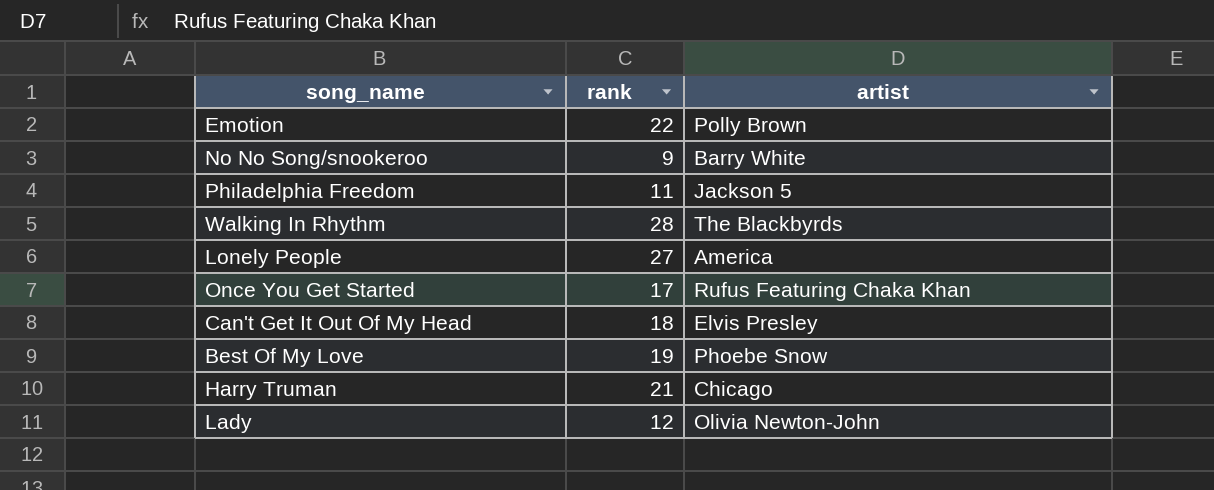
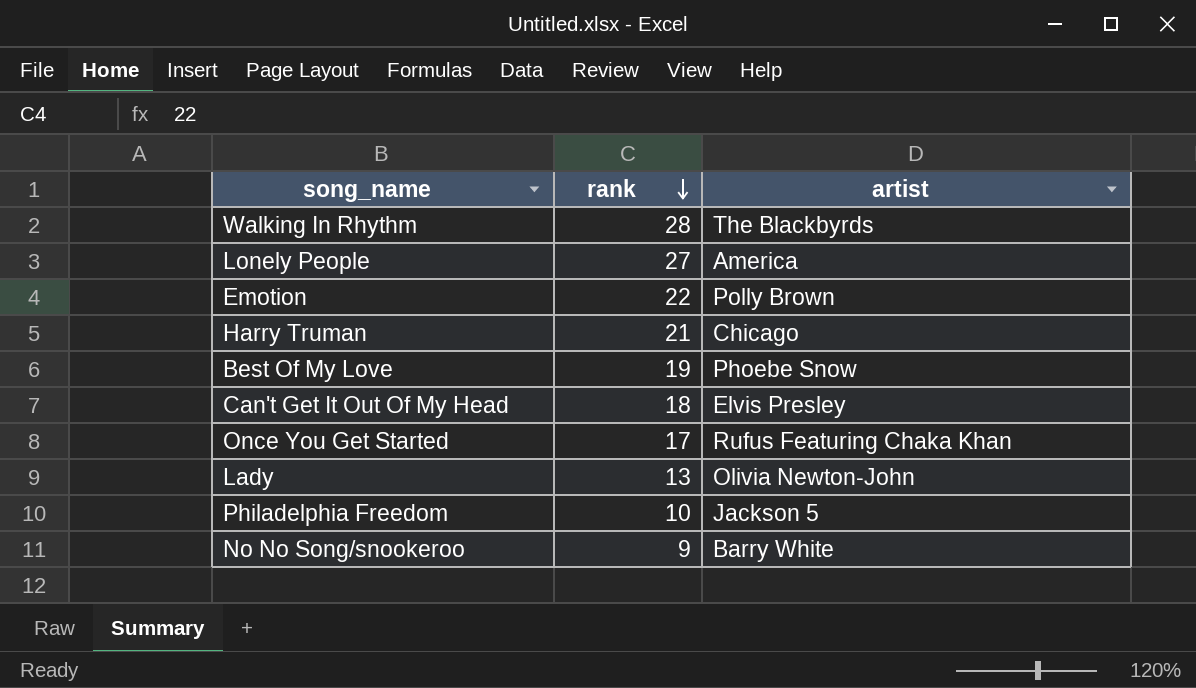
row order: none -> rank descending
Lady | rank: 12 -> 13
Philadelphia Freedom | rank: 11 -> 10

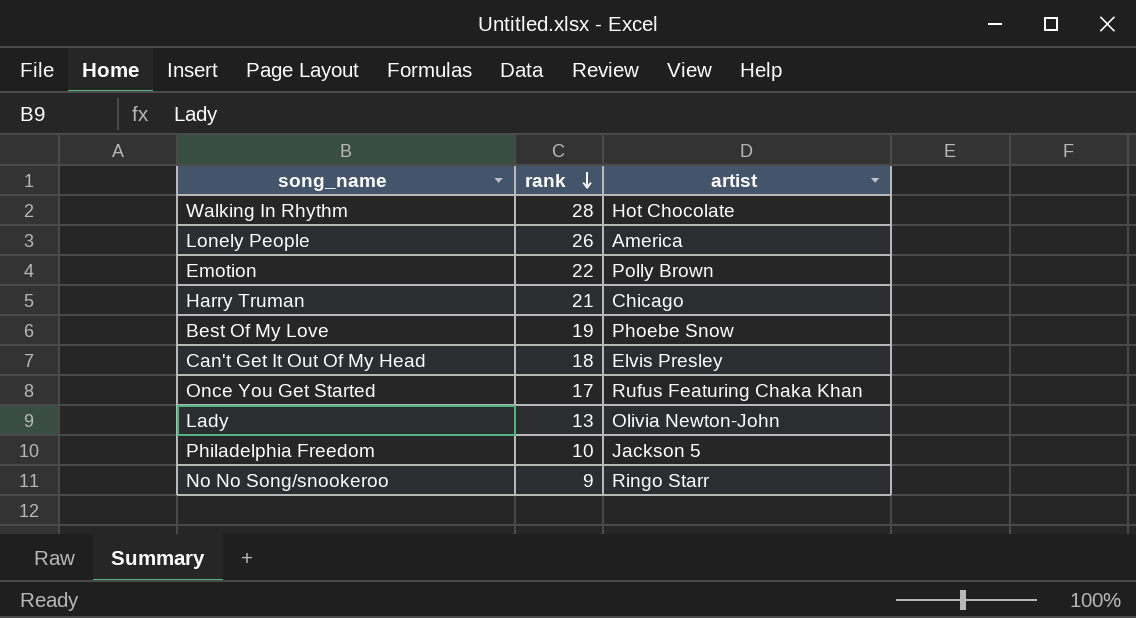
Walking In Rhythm | artist: The Blackbyrds -> Hot Chocolate
Lonely People | rank: 27 -> 26
No No Song/snookeroo | artist: Barry White -> Ringo Starr

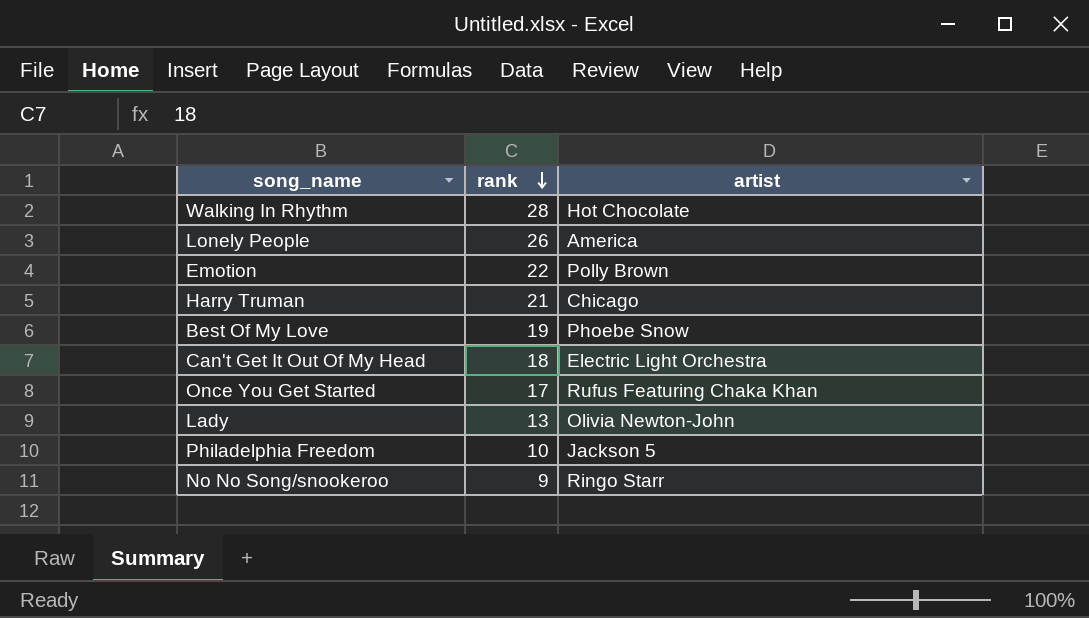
Can't Get It Out Of My Head | artist: Elvis Presley -> Electric Light Orchestra

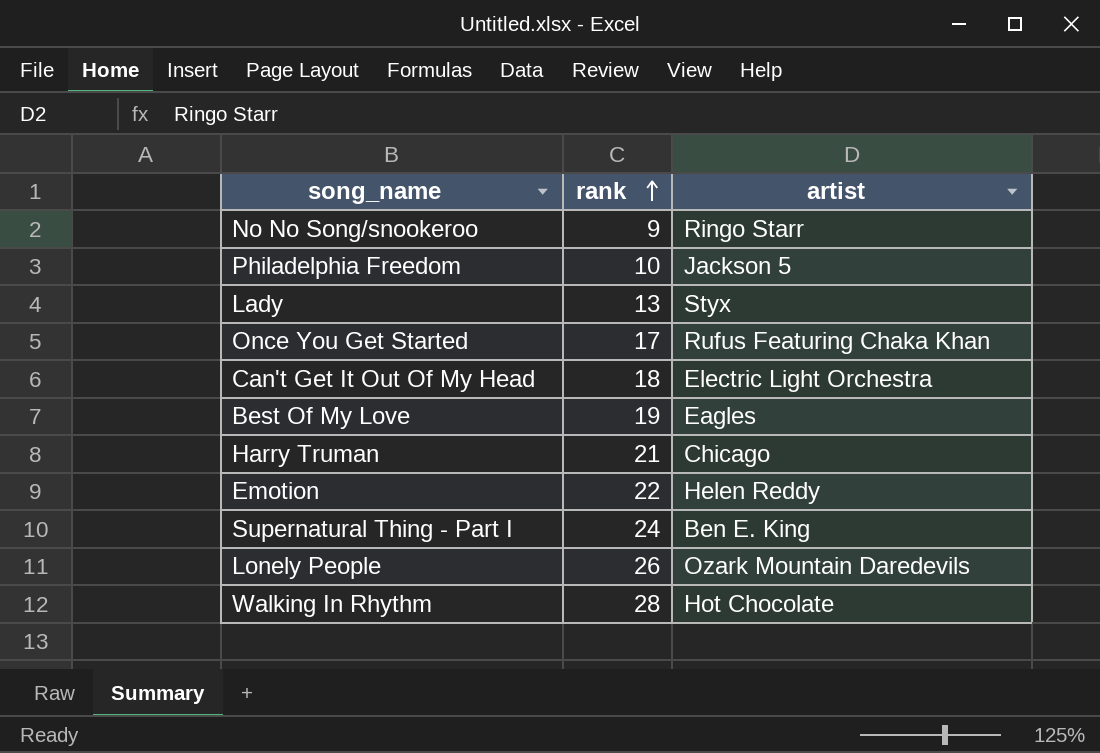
row order: rank descending -> rank ascending
Lady | artist: Olivia Newton-John -> Styx
Best Of My Love | artist: Phoebe Snow -> Eagles
Emotion | artist: Polly Brown -> Helen Reddy
row Supernatural Thing - Part I: none -> 24 | Ben E. King
Lonely People | artist: America -> Ozark Mountain Daredevils

